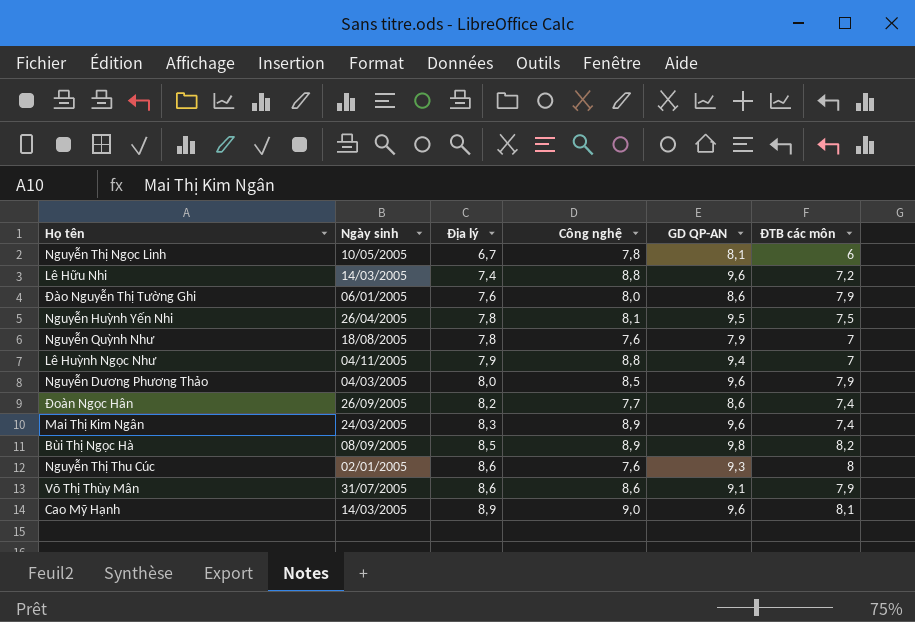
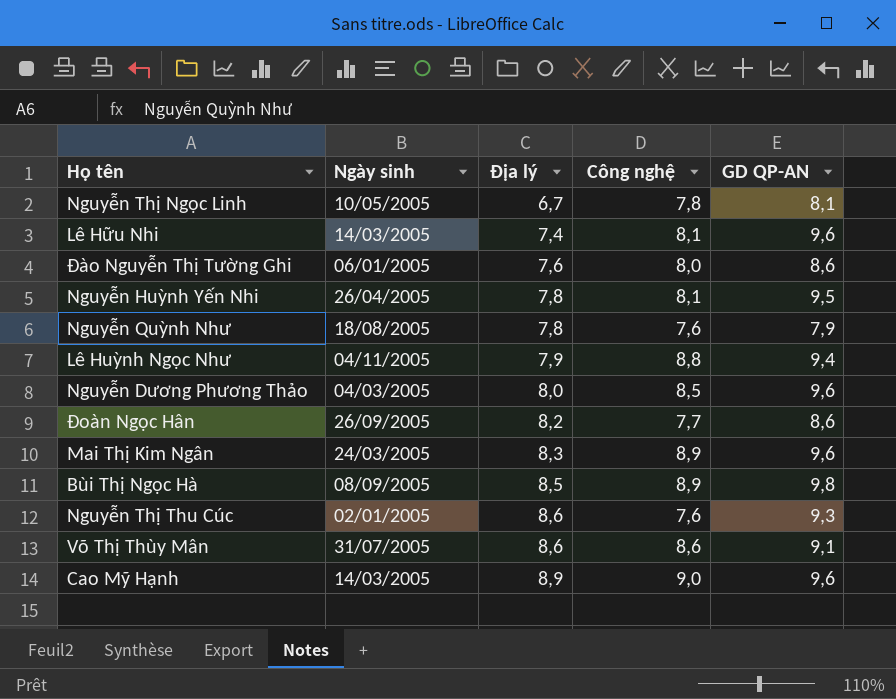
column ĐTB các môn | position: 6 -> none
Lê Hữu Nhi | Công nghệ: 8,8 -> 8,1

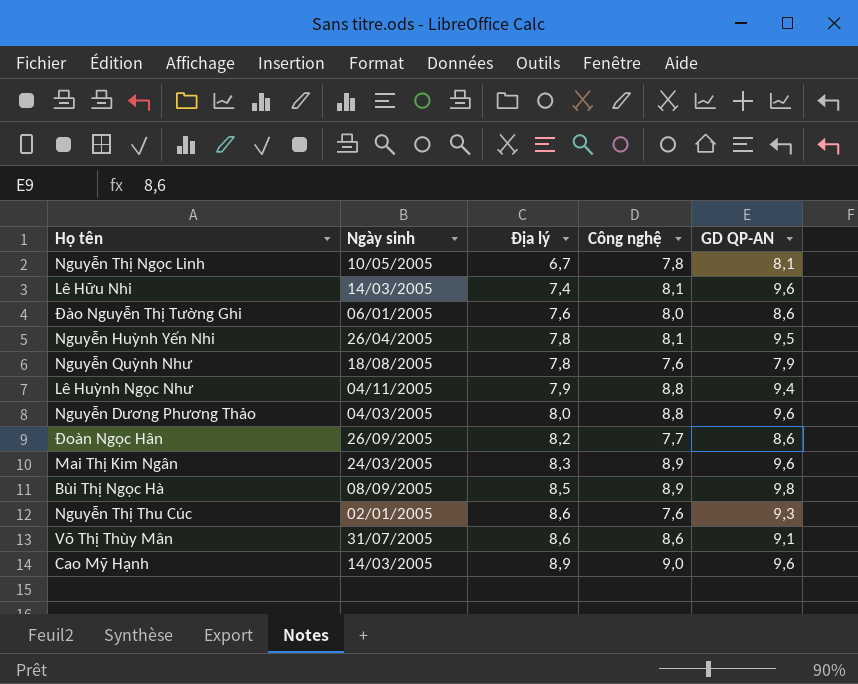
Nguyễn Dương Phương Thảo | Công nghệ: 8,5 -> 8,8

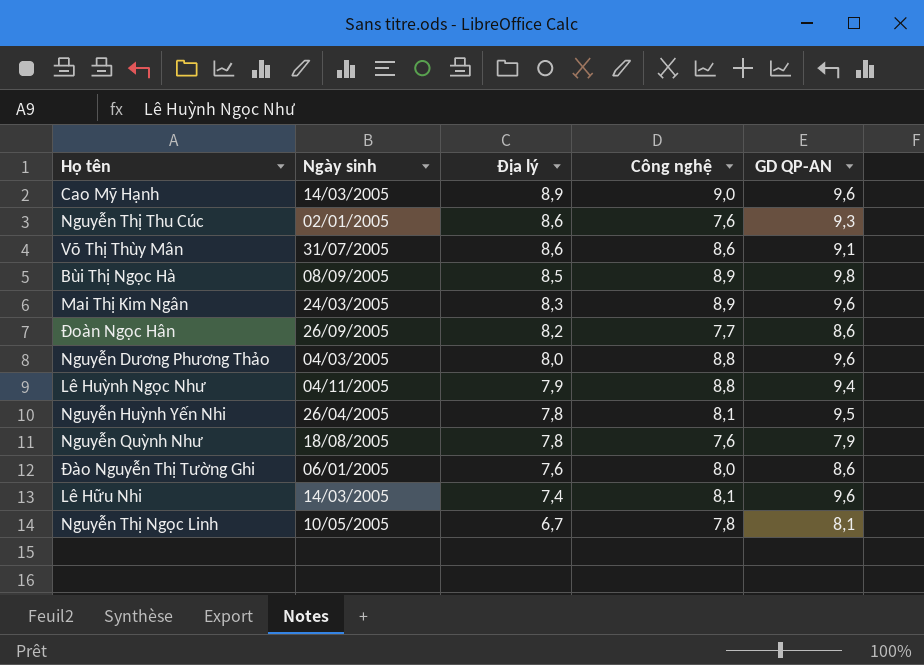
row order: Địa lý ascending -> Địa lý descending

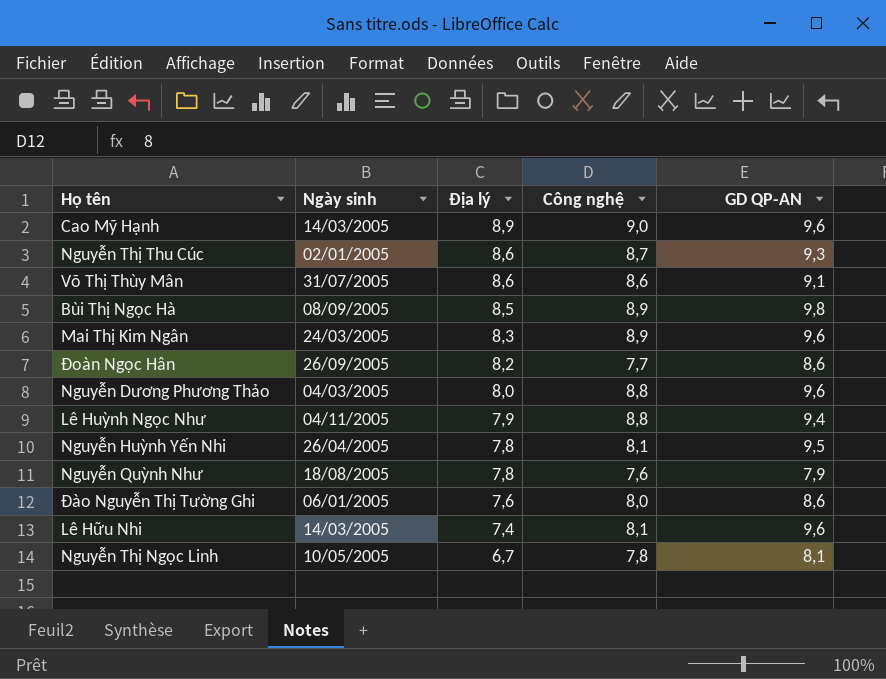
Nguyễn Thị Thu Cúc | Công nghệ: 7,6 -> 8,7

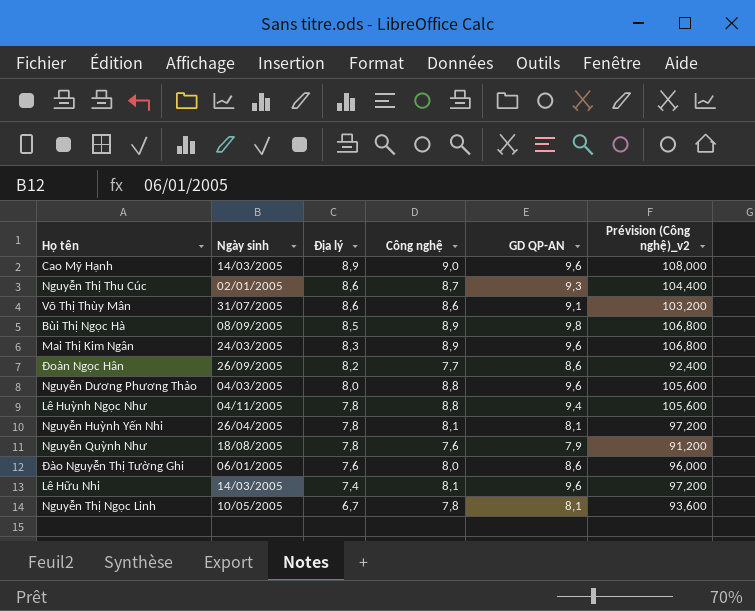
column Prévision (Công nghệ)_v2 | formula: none -> [Công nghệ] * 12
Lê Huỳnh Ngọc Như | Địa lý: 7,9 -> 7,8
Nguyễn Huỳnh Yến Nhi | GD QP-AN: 9,5 -> 8,1

